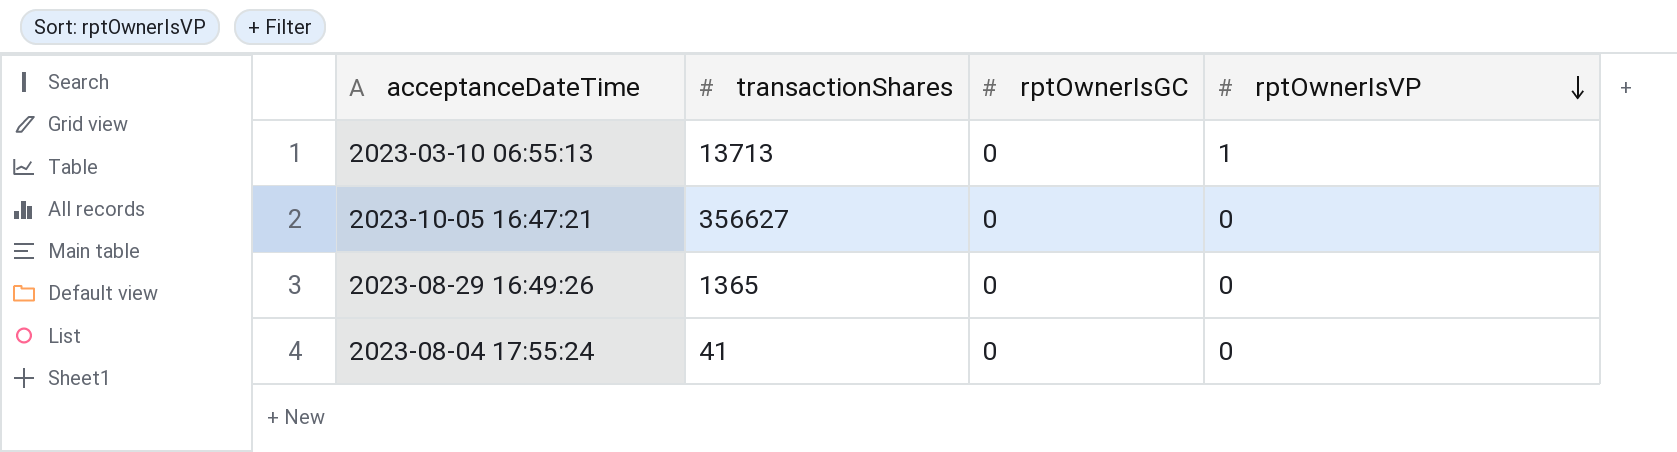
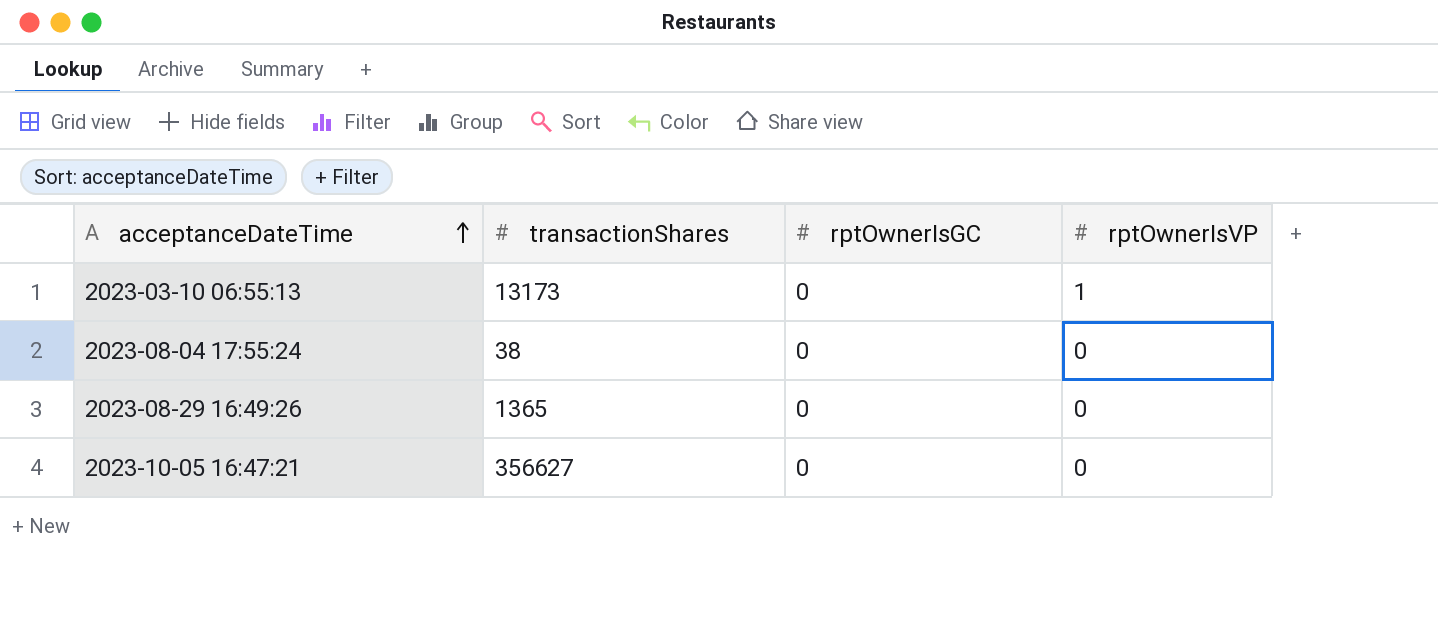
row order: rptOwnerIsVP descending -> acceptanceDateTime ascending
2023-03-10 06:55:13 | transactionShares: 13713 -> 13173
2023-08-04 17:55:24 | transactionShares: 41 -> 38

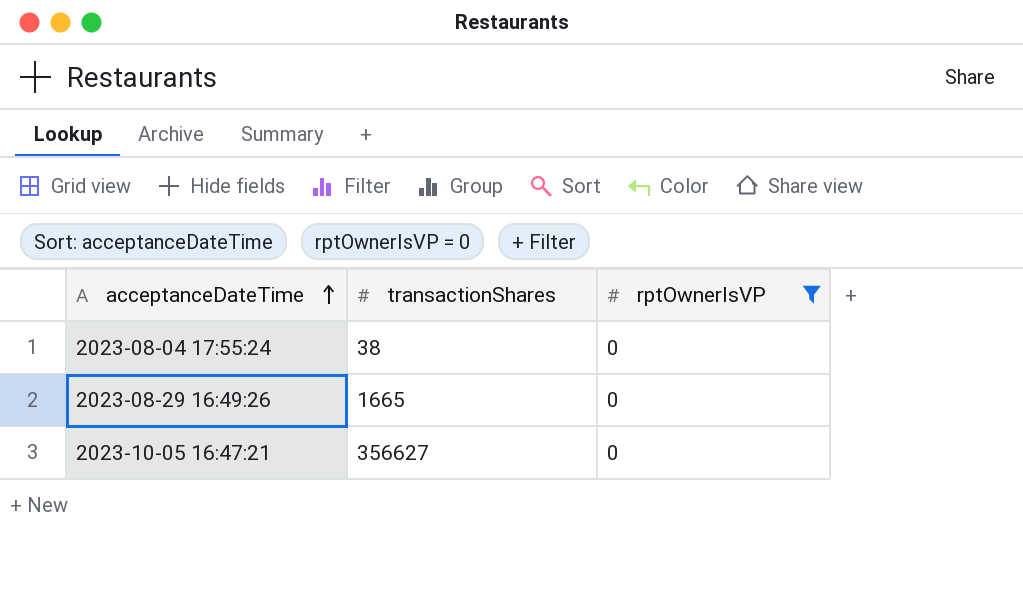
filter: none -> rptOwnerIsVP = 0
column rptOwnerIsGC | position: 3 -> none
2023-08-29 16:49:26 | transactionShares: 1365 -> 1665

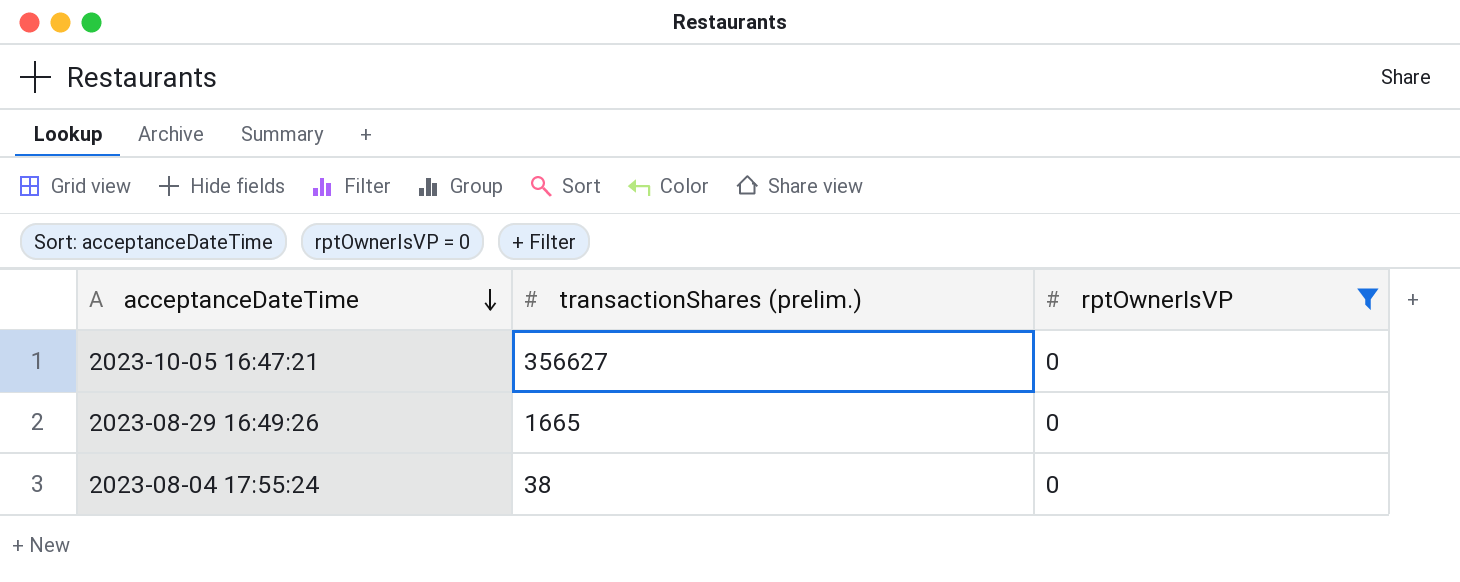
row order: acceptanceDateTime ascending -> acceptanceDateTime descending
column name: transactionShares -> transactionShares (prelim.)

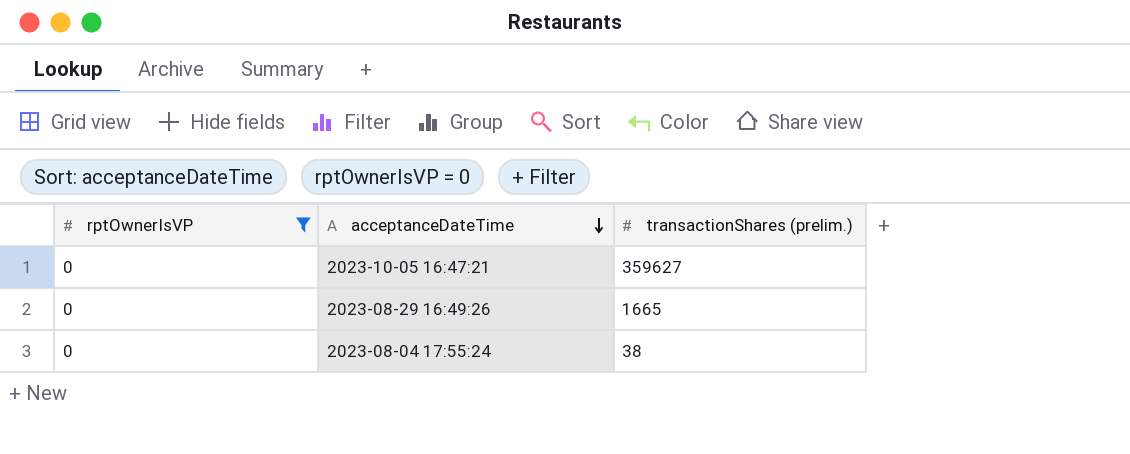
column rptOwnerIsVP | position: 3 -> 1
2023-10-05 16:47:21 | transactionShares (prelim.): 356627 -> 359627

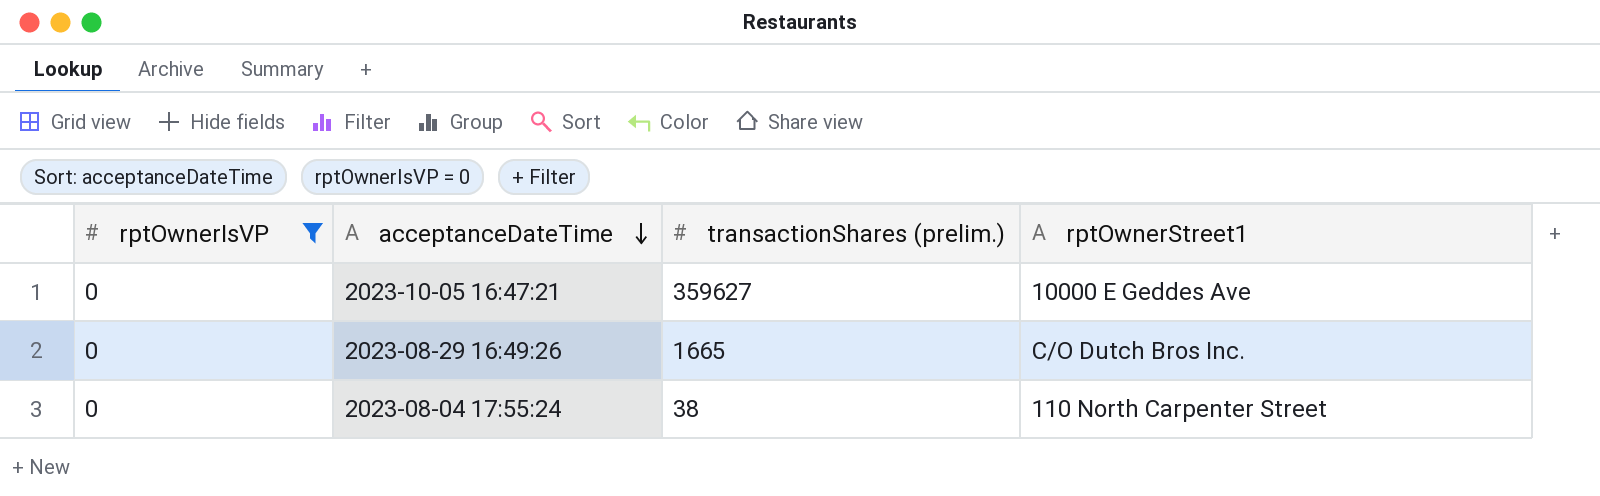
column rptOwnerStreet1 | position: none -> 4

